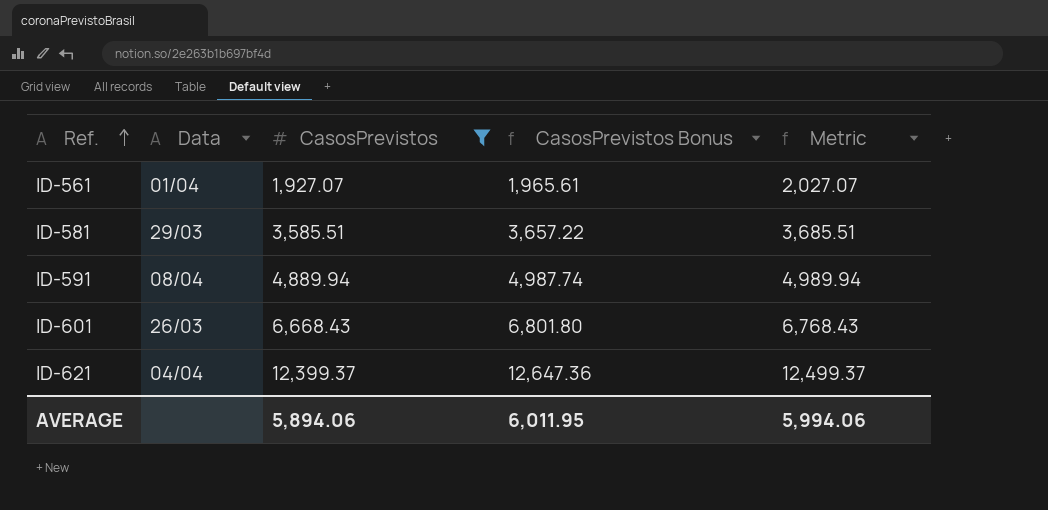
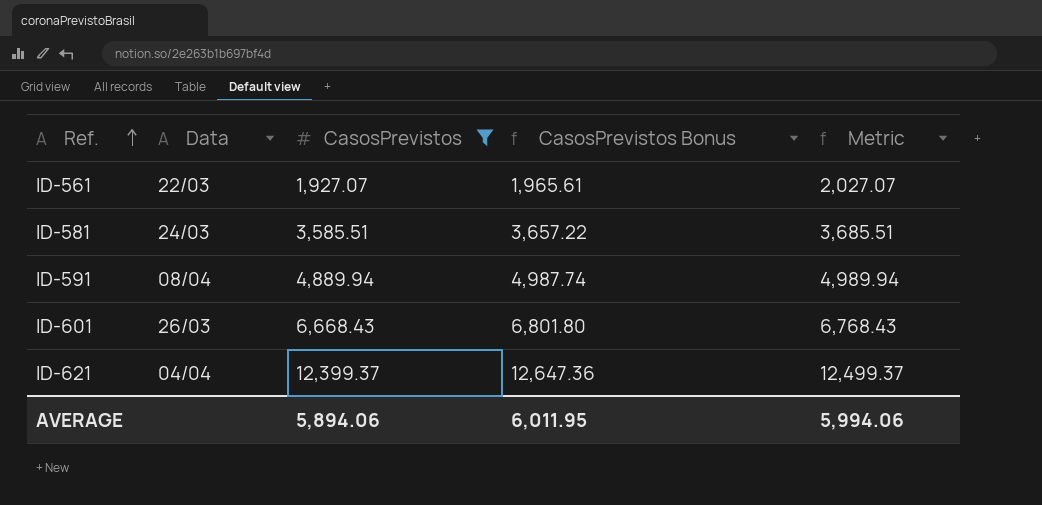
ID-561 | Data: 01/04 -> 22/03
ID-581 | Data: 29/03 -> 24/03

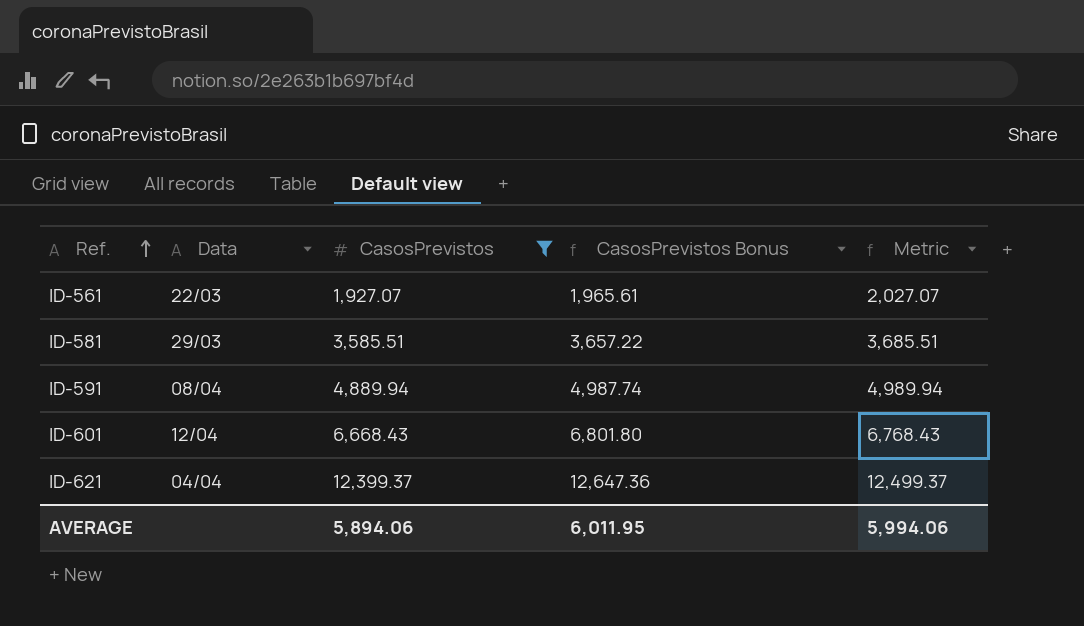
ID-581 | Data: 24/03 -> 29/03
ID-601 | Data: 26/03 -> 12/04

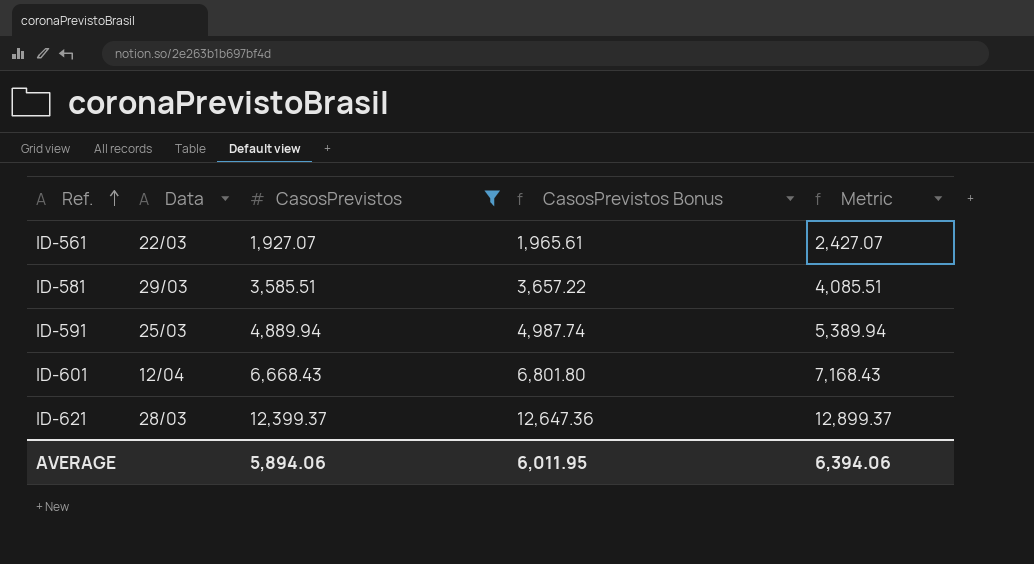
column Metric | formula: [CasosPrevistos] + 100 -> [CasosPrevistos] + 500
ID-591 | Data: 08/04 -> 25/03
ID-621 | Data: 04/04 -> 28/03
AVERAGE | Metric: 5,994.06 -> 6,394.06

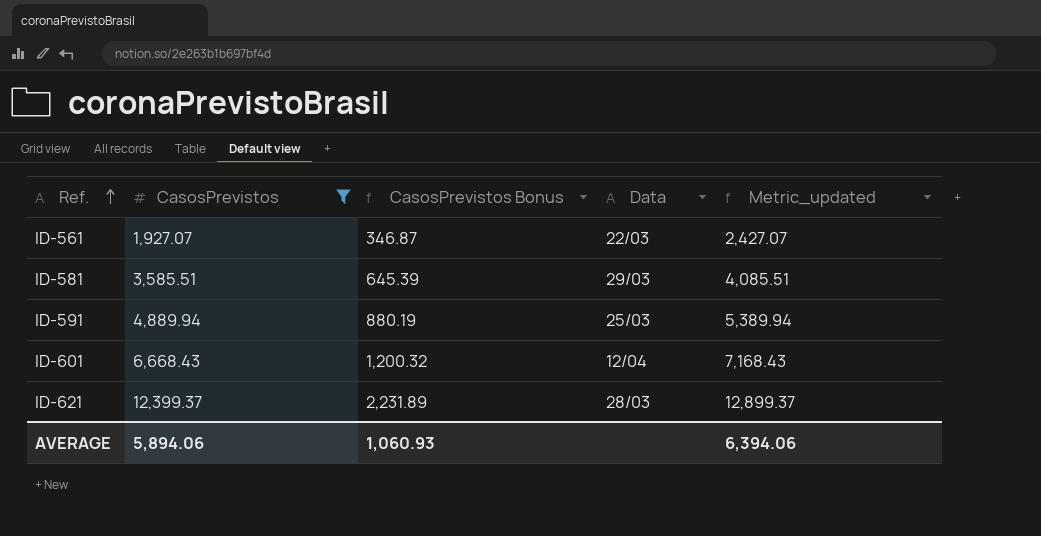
column CasosPrevistos Bonus | formula: [CasosPrevistos] * 1.02 -> [CasosPrevistos] * 0.18
column Data | position: 2 -> 4
column name: Metric -> Metric_updated
AVERAGE | CasosPrevistos Bonus: 6,011.95 -> 1,060.93

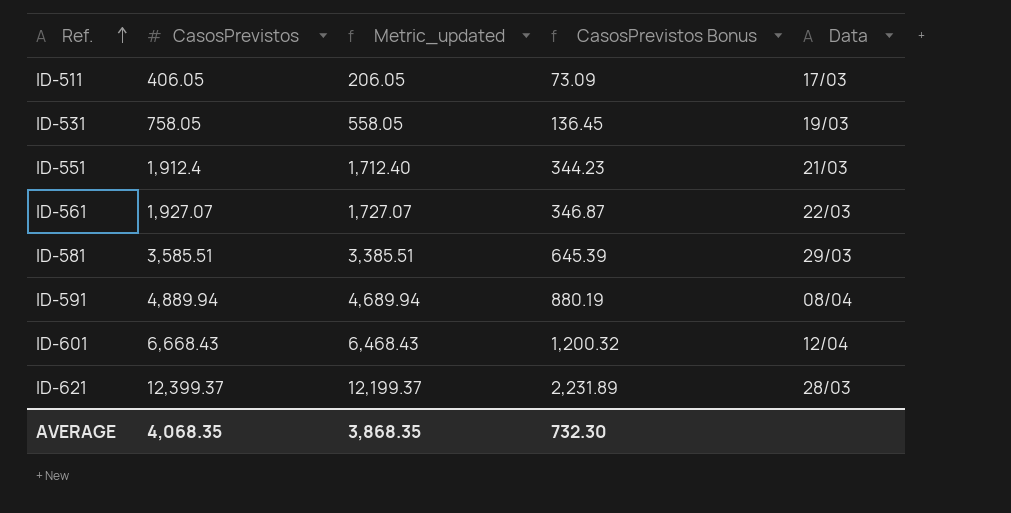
filter: CasosPrevistos >= 1,927.07 -> none
column Metric_updated | formula: [CasosPrevistos] + 500 -> [CasosPrevistos] - 200
column Metric_updated | position: 5 -> 3
ID-591 | Data: 25/03 -> 08/04
AVERAGE | CasosPrevistos: 5,894.06 -> 4,068.35
AVERAGE | Metric_updated: 6,394.06 -> 3,868.35
AVERAGE | CasosPrevistos Bonus: 1,060.93 -> 732.30

